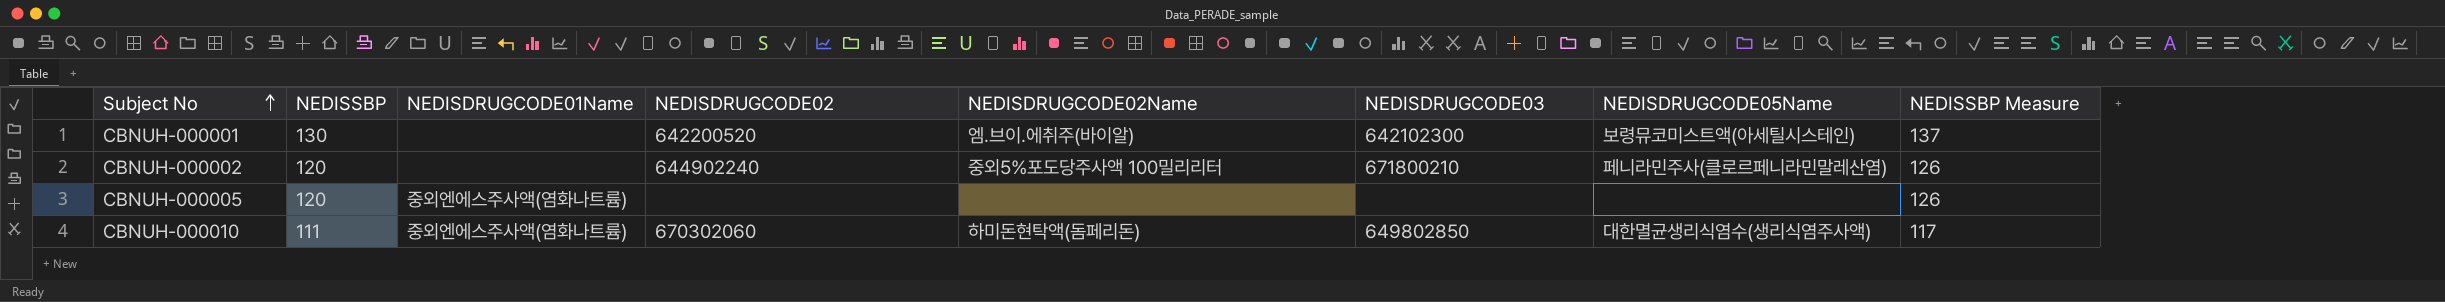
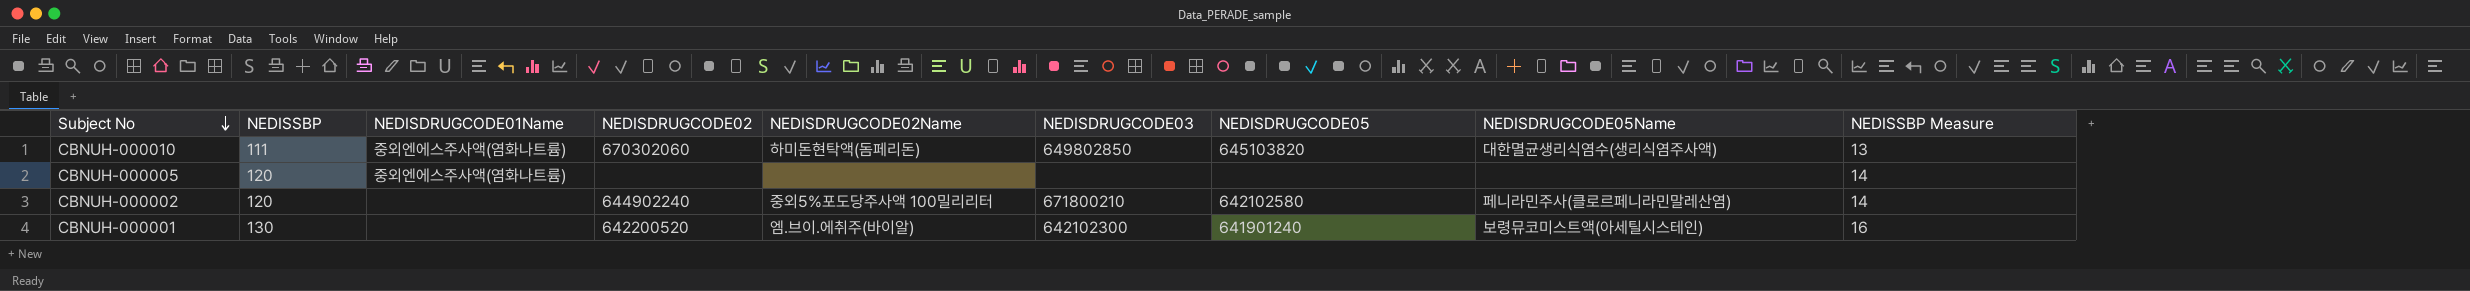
row order: Subject No ascending -> Subject No descending
column NEDISDRUGCODE05 | position: none -> 7
column NEDISSBP Measure | formula: [NEDISSBP] * 1.05 -> [NEDISSBP] * 0.12

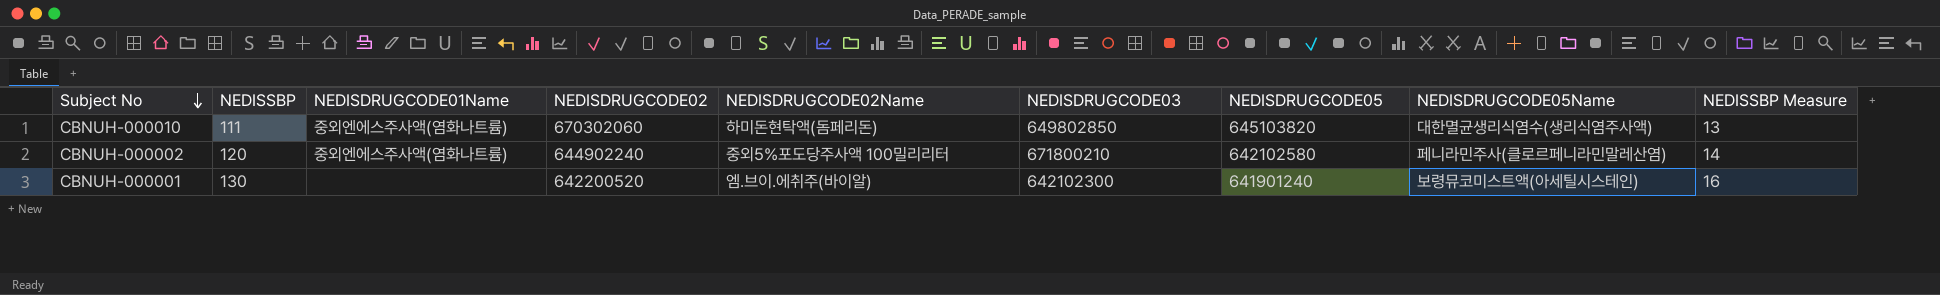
row CBNUH-000005: 120 | 중외엔에스주사액(염화나트륨) | none | none | none | none | none | 14 -> none
CBNUH-000002 | NEDISDRUGCODE01Name: none -> 중외엔에스주사액(염화나트륨)

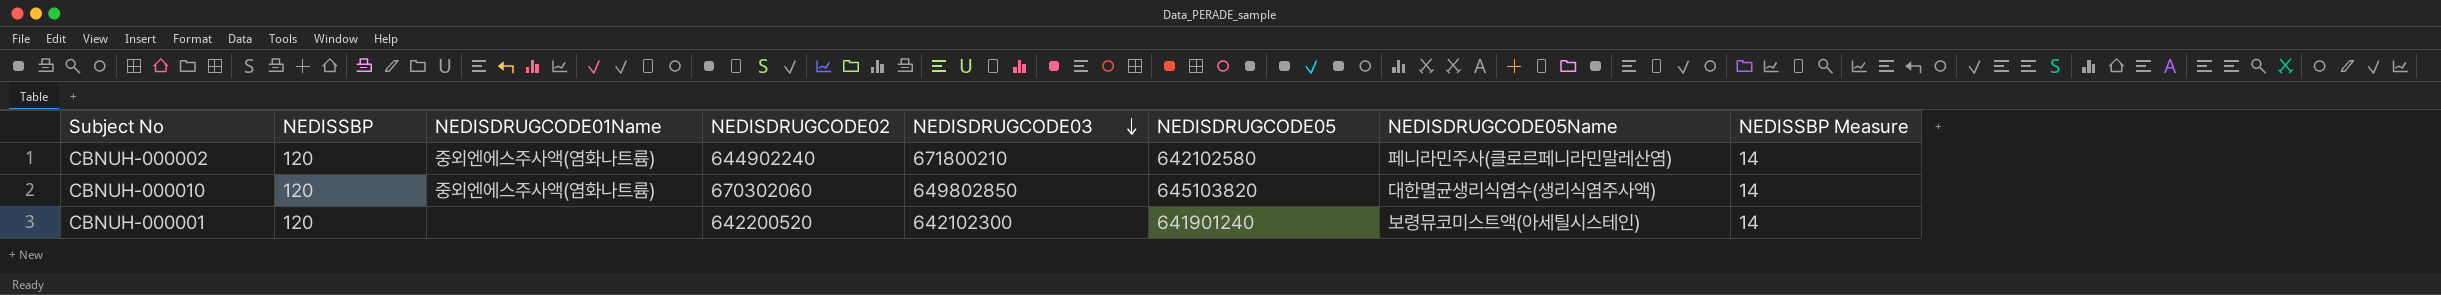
row order: Subject No descending -> NEDISDRUGCODE03 descending
column NEDISDRUGCODE02Name | position: 5 -> none
CBNUH-000010 | NEDISSBP: 111 -> 120
CBNUH-000010 | NEDISSBP Measure: 13 -> 14
CBNUH-000001 | NEDISSBP: 130 -> 120
CBNUH-000001 | NEDISSBP Measure: 16 -> 14

